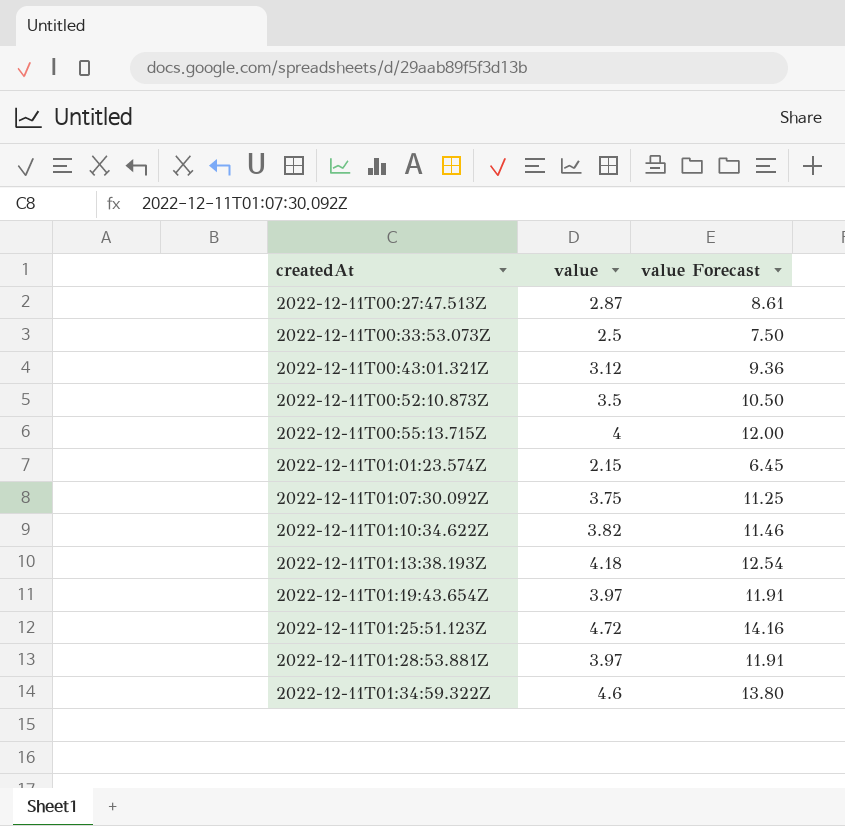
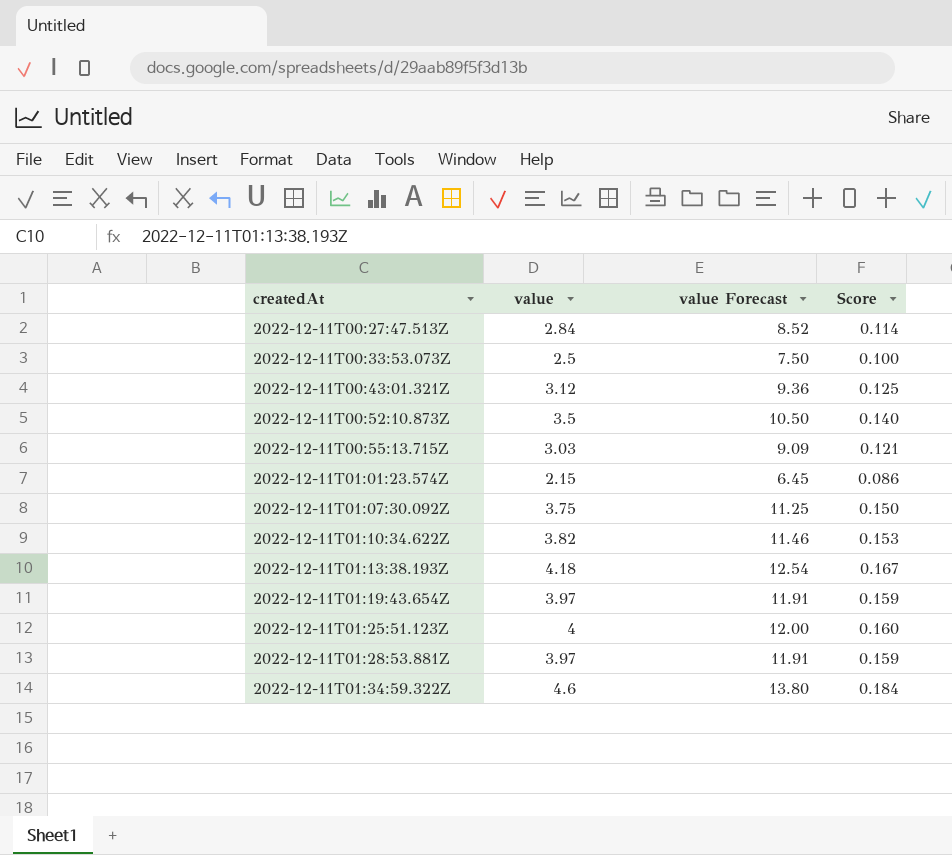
column Score | formula: none -> [value] * 0.04
2022-12-11T00:27:47.513Z | value: 2.87 -> 2.84
2022-12-11T00:27:47.513Z | value Forecast: 8.61 -> 8.52
2022-12-11T00:55:13.715Z | value: 4 -> 3.03
2022-12-11T00:55:13.715Z | value Forecast: 12.00 -> 9.09
2022-12-11T01:25:51.123Z | value: 4.72 -> 4
2022-12-11T01:25:51.123Z | value Forecast: 14.16 -> 12.00

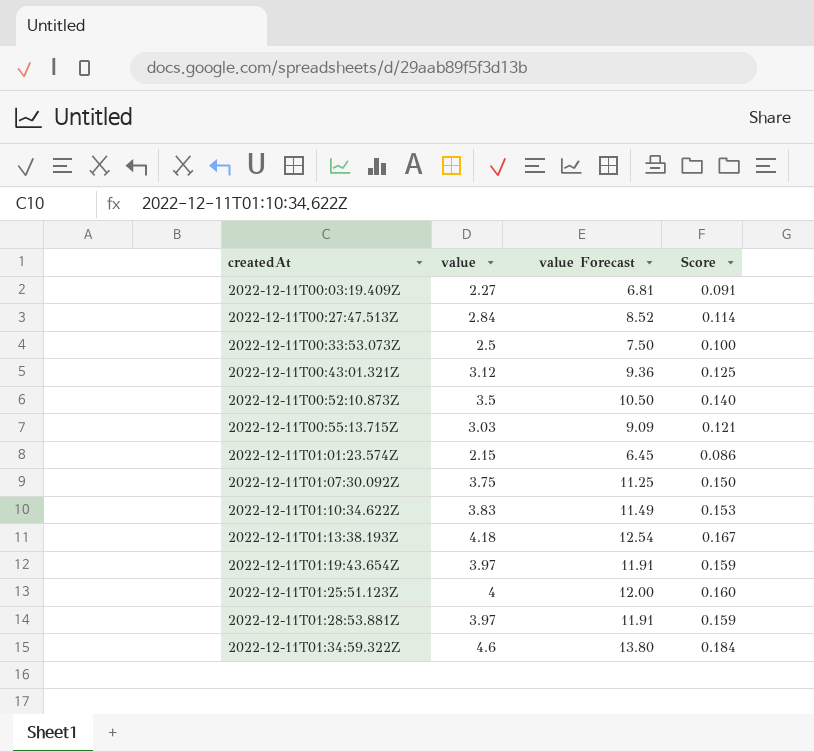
row 2022-12-11T00:03:19.409Z: none -> 2.27 | 6.81 | 0.091
2022-12-11T01:10:34.622Z | value: 3.82 -> 3.83
2022-12-11T01:10:34.622Z | value Forecast: 11.46 -> 11.49

